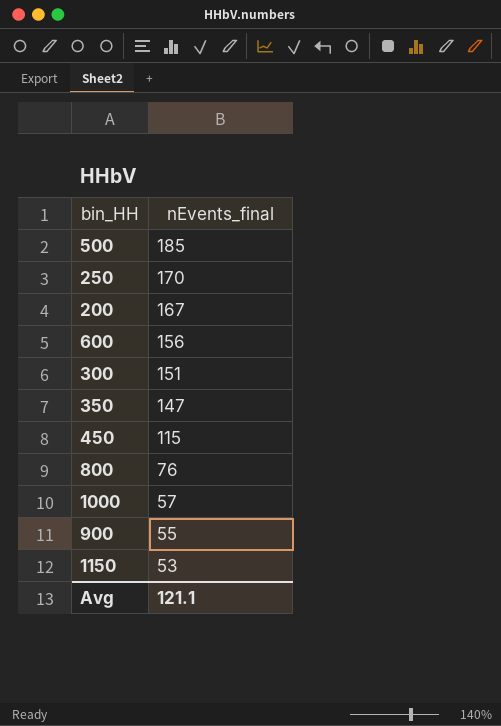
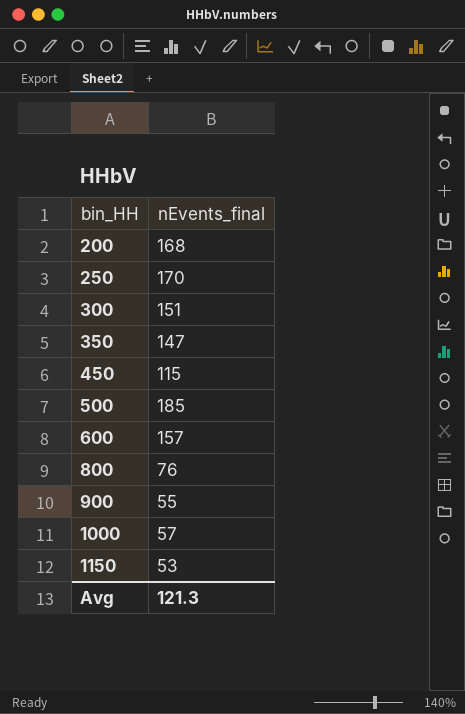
row order: nEvents_final descending -> bin_HH ascending
200 | nEvents_final: 167 -> 168
600 | nEvents_final: 156 -> 157
Avg | nEvents_final: 121.1 -> 121.3

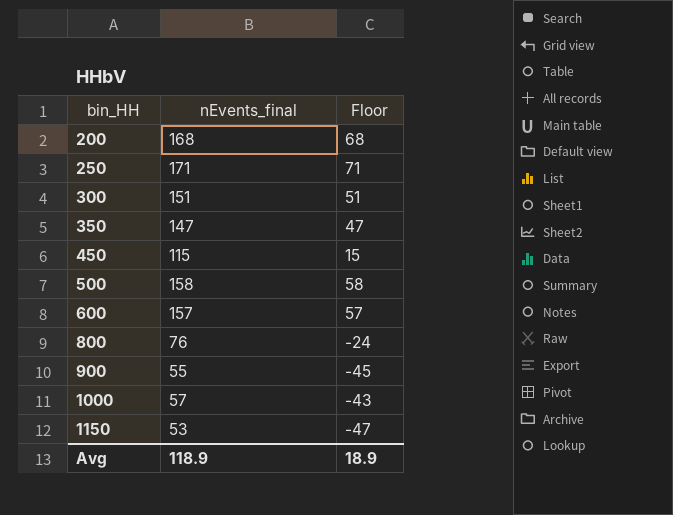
column Floor | formula: none -> [nEvents_final] - 100
250 | nEvents_final: 170 -> 171
500 | nEvents_final: 185 -> 158
Avg | nEvents_final: 121.3 -> 118.9

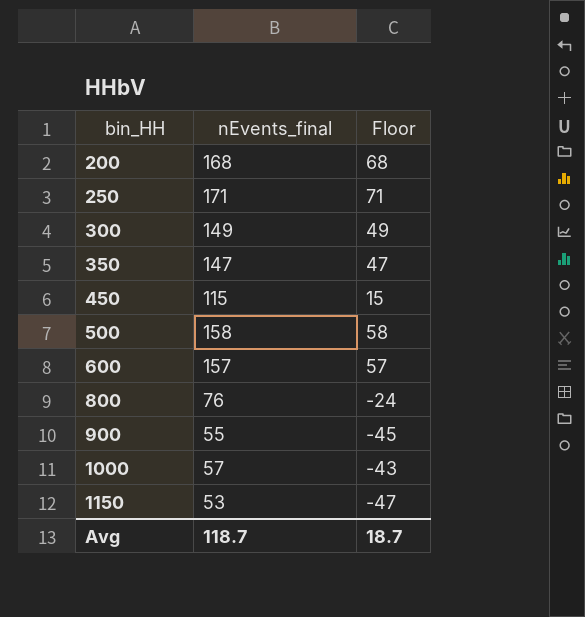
300 | nEvents_final: 151 -> 149
300 | Floor: 51 -> 49
Avg | nEvents_final: 118.9 -> 118.7
Avg | Floor: 18.9 -> 18.7

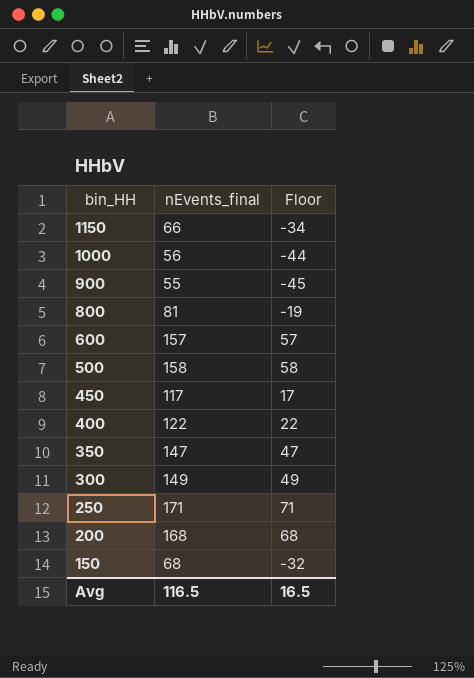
row order: bin_HH ascending -> bin_HH descending
1150 | nEvents_final: 53 -> 66
1150 | Floor: -47 -> -34
1000 | nEvents_final: 57 -> 56
1000 | Floor: -43 -> -44
800 | nEvents_final: 76 -> 81
800 | Floor: -24 -> -19
450 | nEvents_final: 115 -> 117
450 | Floor: 15 -> 17
row 400: none -> 122 | 22
row 150: none -> 68 | -32
Avg | nEvents_final: 118.7 -> 116.5
Avg | Floor: 18.7 -> 16.5

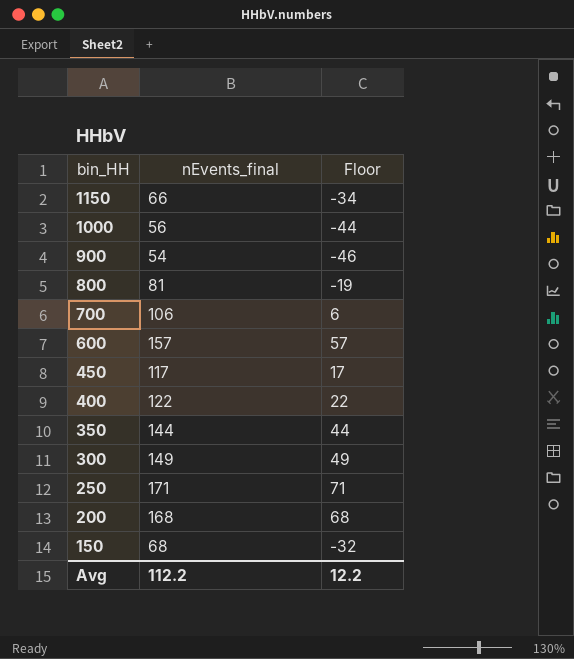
row 500: 158 | 58 -> none
900 | nEvents_final: 55 -> 54
900 | Floor: -45 -> -46
row 700: none -> 106 | 6
350 | nEvents_final: 147 -> 144
350 | Floor: 47 -> 44
Avg | nEvents_final: 116.5 -> 112.2
Avg | Floor: 16.5 -> 12.2

